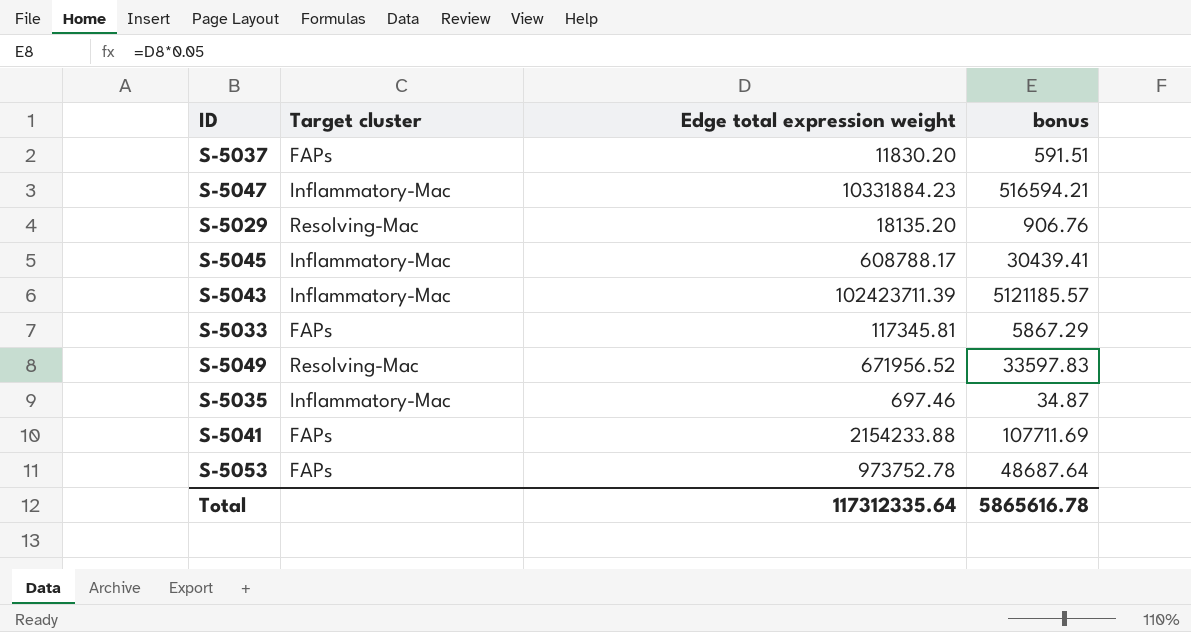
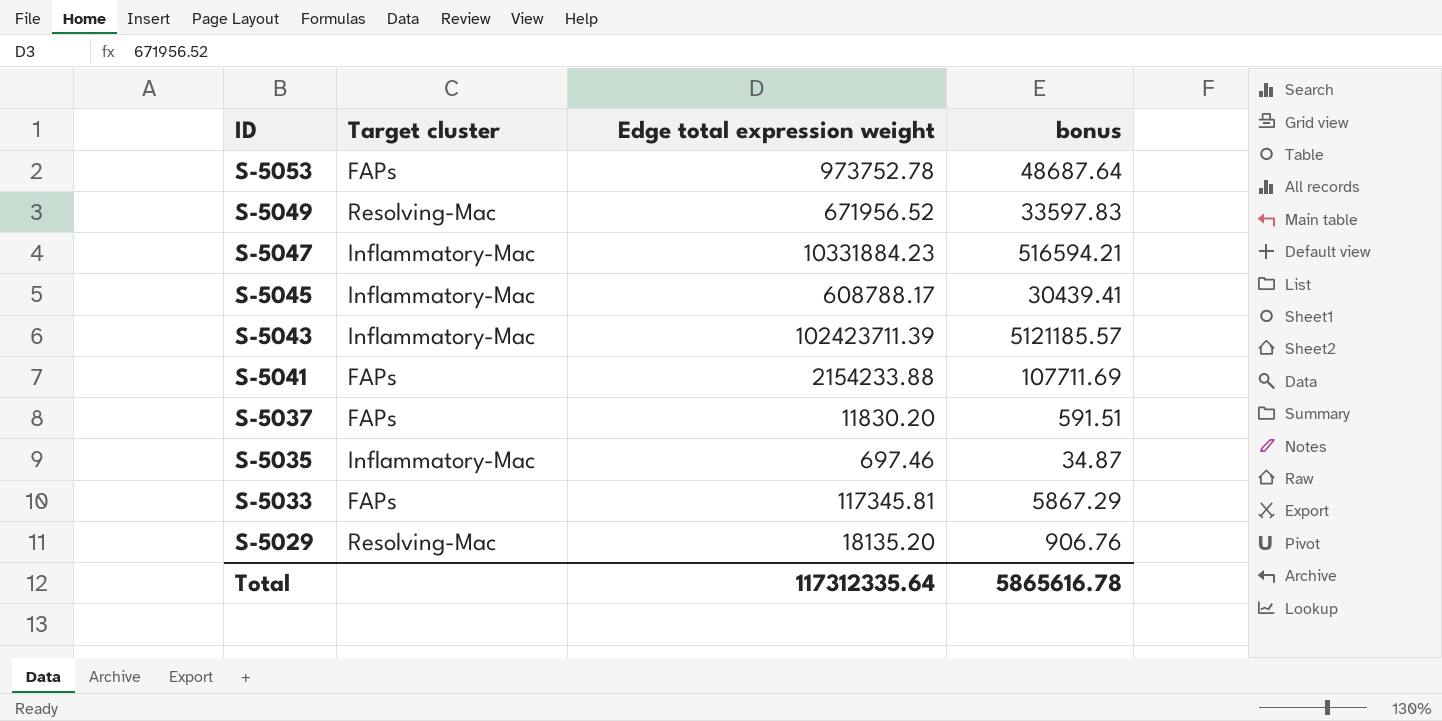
row order: none -> ID descending

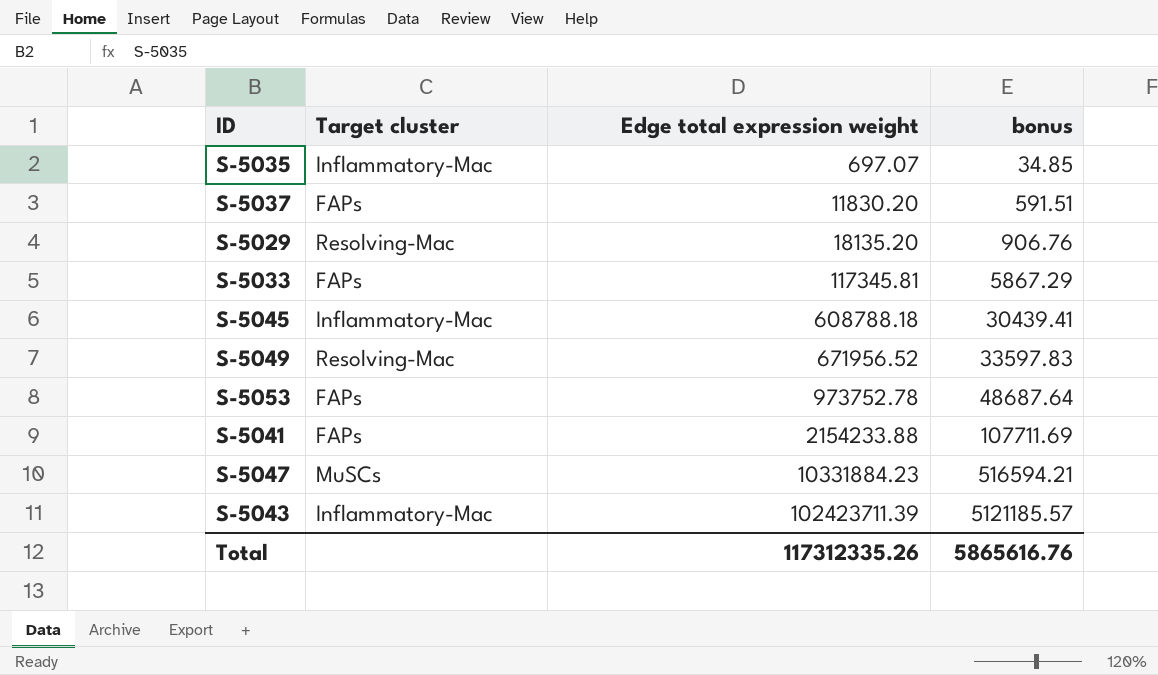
row order: ID descending -> Edge total expression weight ascending
S-5035 | Edge total expression weight: 697.46 -> 697.07
S-5035 | bonus: 34.87 -> 34.85
S-5045 | Edge total expression weight: 608788.17 -> 608788.18
S-5047 | Target cluster: Inflammatory-Mac -> MuSCs
Total | Edge total expression weight: 117312335.64 -> 117312335.26
Total | bonus: 5865616.78 -> 5865616.76

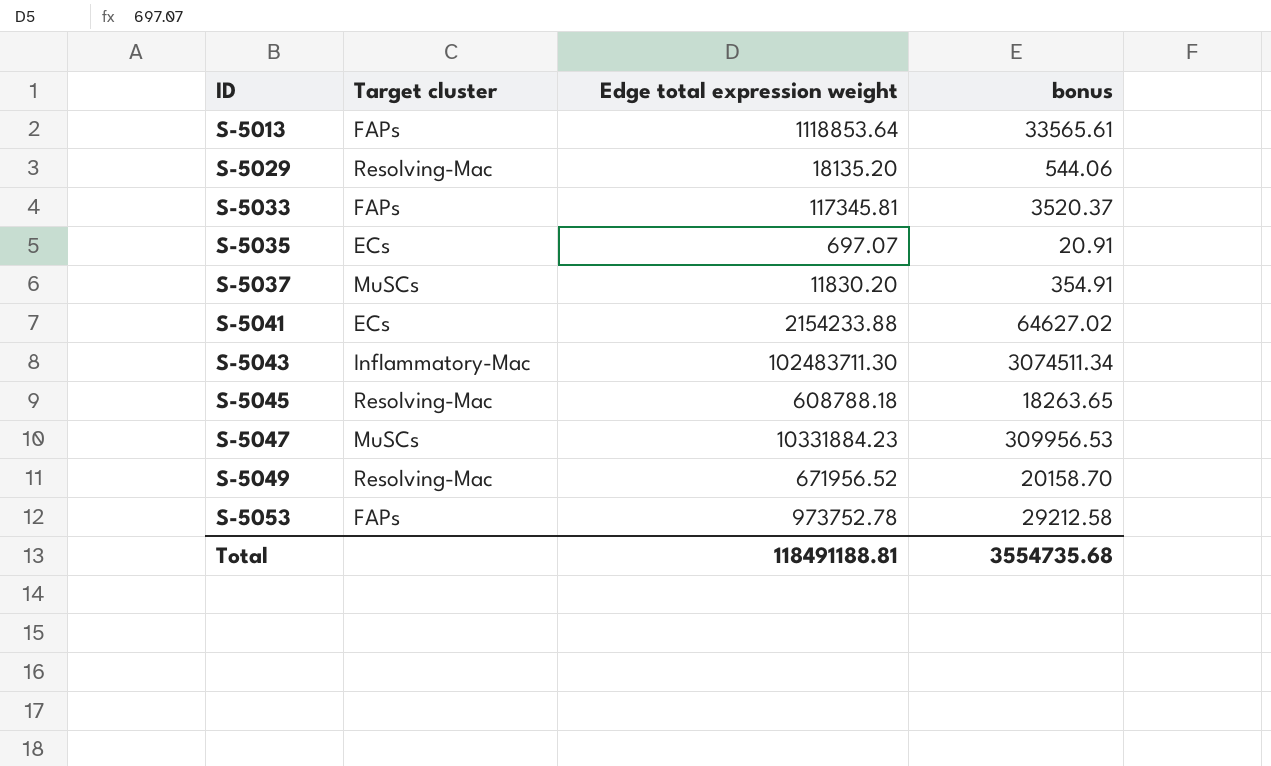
row order: Edge total expression weight ascending -> ID ascending
column bonus | formula: [Edge total expression weight] * 0.05 -> [Edge total expression weight] * 0.03
row S-5013: none -> FAPs | 1118853.64 | 33565.61
S-5035 | Target cluster: Inflammatory-Mac -> ECs
S-5037 | Target cluster: FAPs -> MuSCs
S-5041 | Target cluster: FAPs -> ECs
S-5043 | Edge total expression weight: 102423711.39 -> 102483711.30
S-5045 | Target cluster: Inflammatory-Mac -> Resolving-Mac
Total | Edge total expression weight: 117312335.26 -> 118491188.81
Total | bonus: 5865616.76 -> 3554735.68

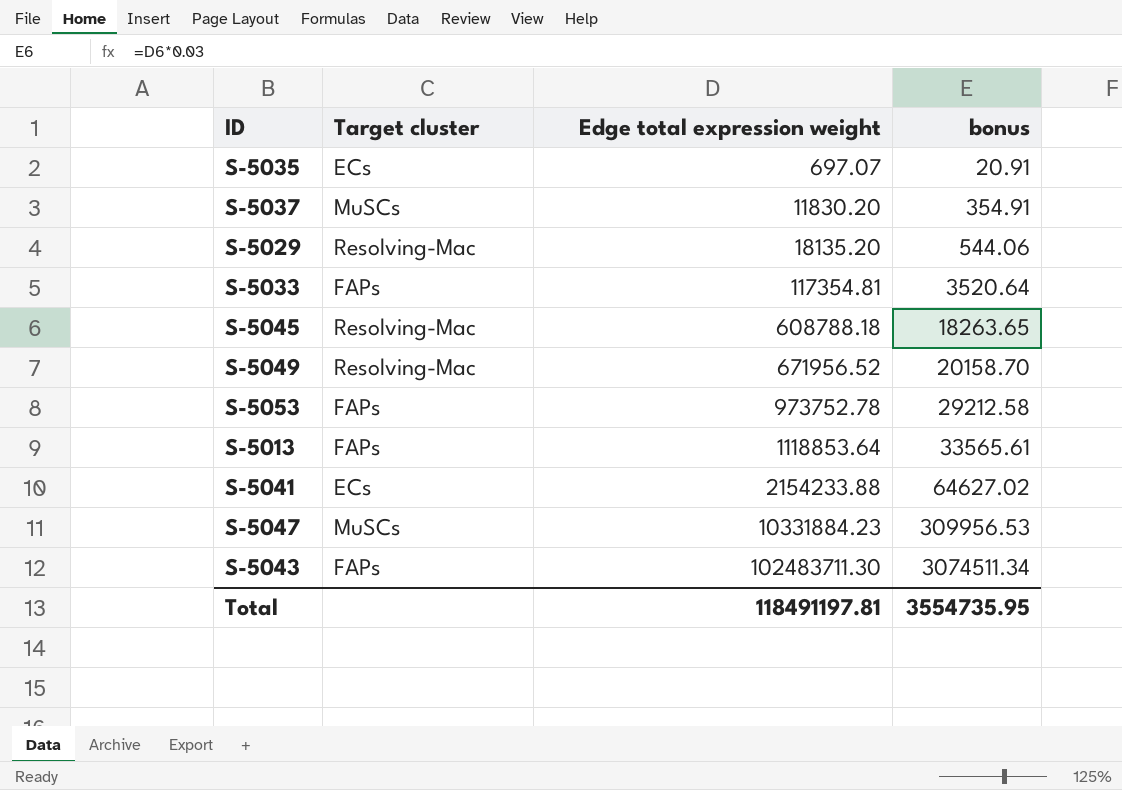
row order: ID ascending -> Edge total expression weight ascending
S-5033 | Edge total expression weight: 117345.81 -> 117354.81
S-5033 | bonus: 3520.37 -> 3520.64
S-5043 | Target cluster: Inflammatory-Mac -> FAPs
Total | Edge total expression weight: 118491188.81 -> 118491197.81
Total | bonus: 3554735.68 -> 3554735.95

